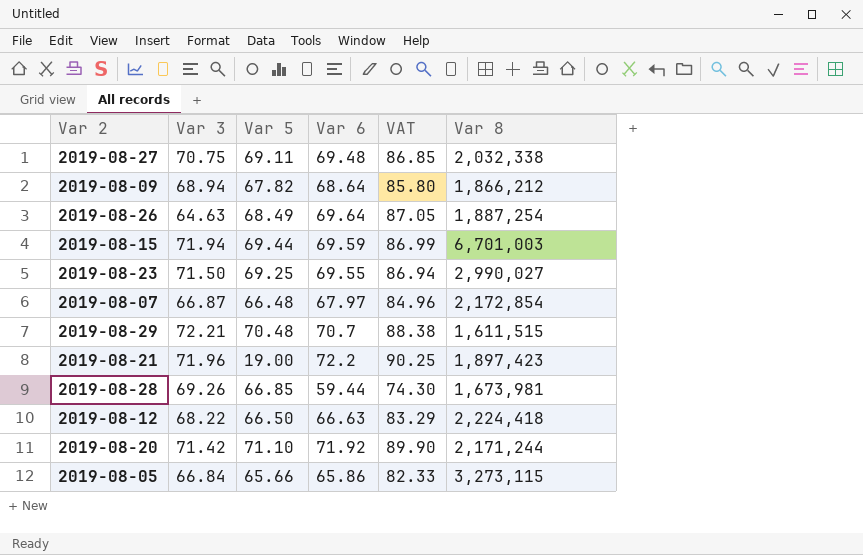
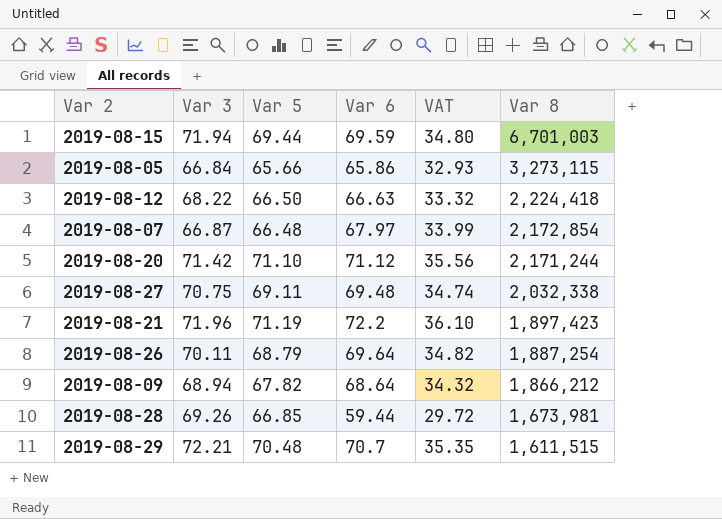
row order: none -> Var 8 descending
column VAT | formula: [Var 6] * 1.25 -> [Var 6] * 0.5
row 2019-08-23: 71.50 | 69.25 | 69.55 | 86.94 | 2,990,027 -> none
2019-08-20 | Var 6: 71.92 -> 71.12
2019-08-21 | Var 5: 19.00 -> 71.19
2019-08-26 | Var 3: 64.63 -> 70.11
2019-08-26 | Var 5: 68.49 -> 68.79

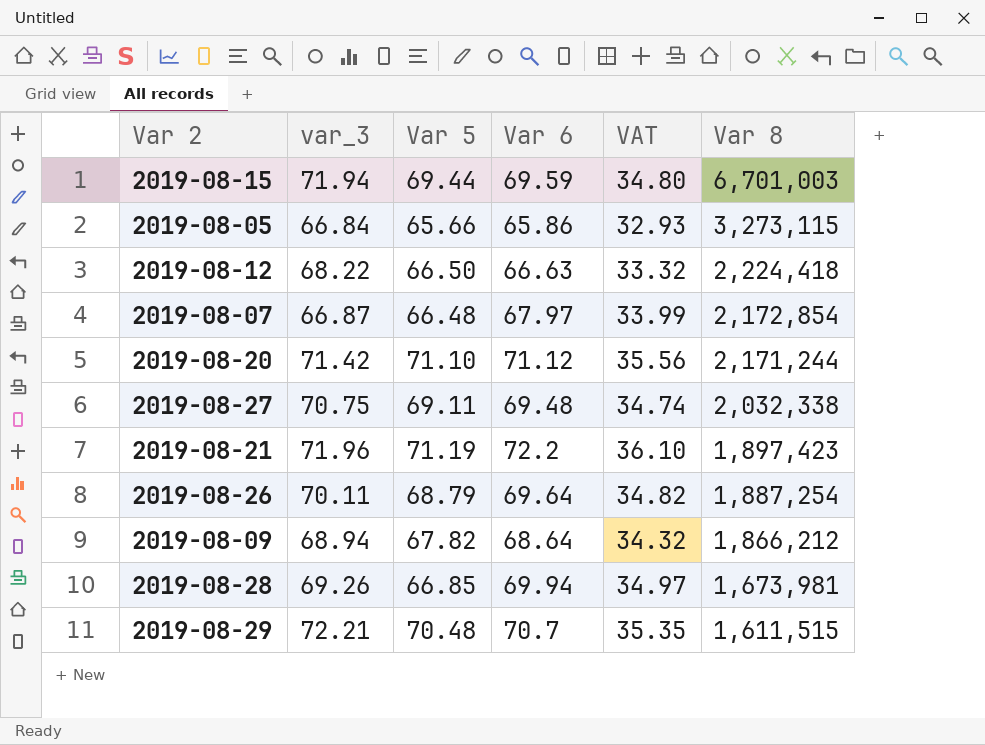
column name: Var 3 -> var_3
2019-08-28 | Var 6: 59.44 -> 69.94
2019-08-28 | VAT: 29.72 -> 34.97

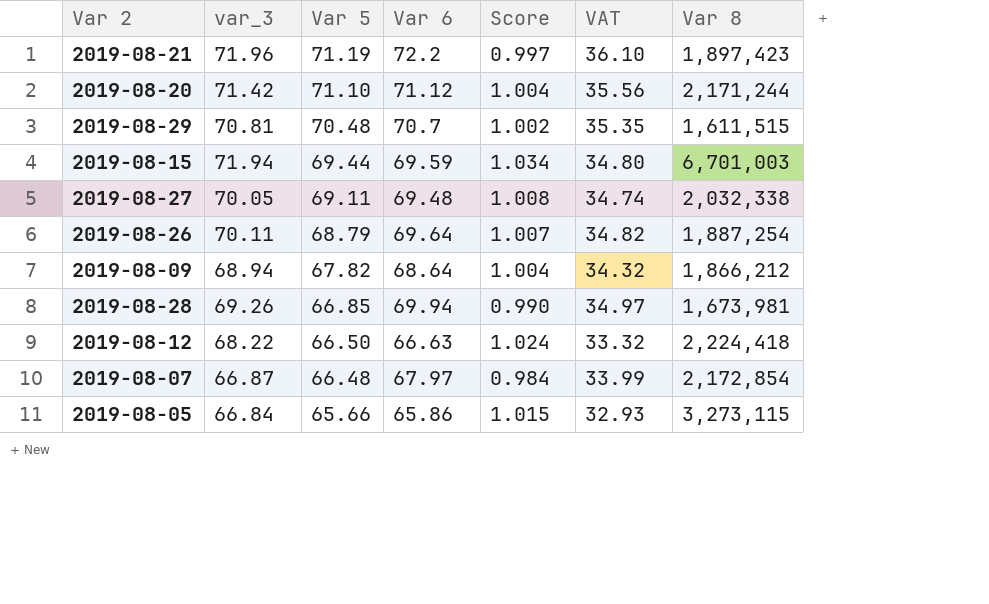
row order: Var 8 descending -> Var 5 descending
column Score | formula: none -> [var_3] / [Var 6]
2019-08-29 | var_3: 72.21 -> 70.81
2019-08-27 | var_3: 70.75 -> 70.05

